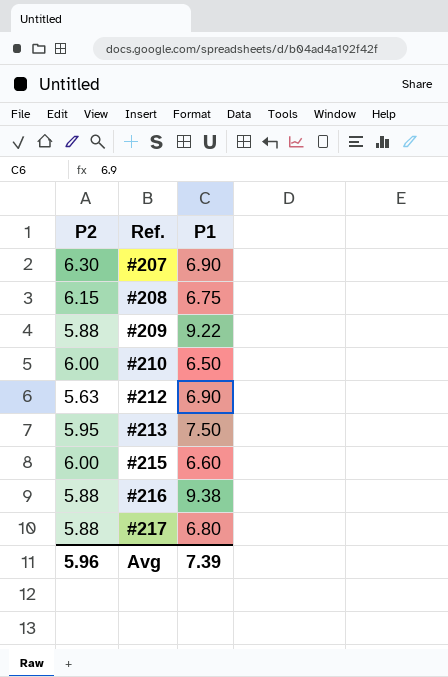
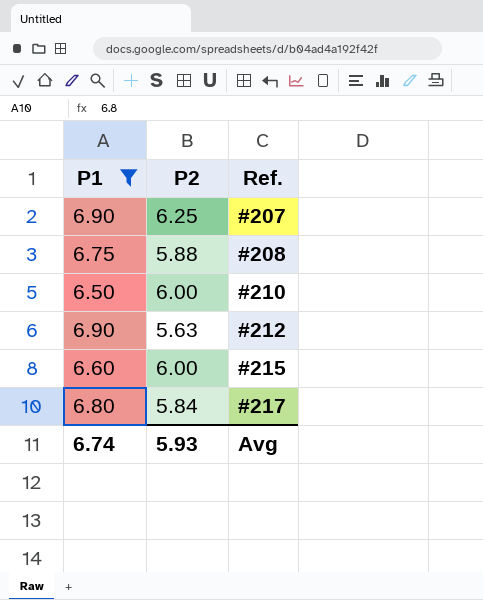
filter: none -> P1 <= 6.90
column P1 | position: 3 -> 1
#207 | P2: 6.30 -> 6.25
#208 | P2: 6.15 -> 5.88
#217 | P2: 5.88 -> 5.84
Avg | P1: 7.39 -> 6.74
Avg | P2: 5.96 -> 5.93

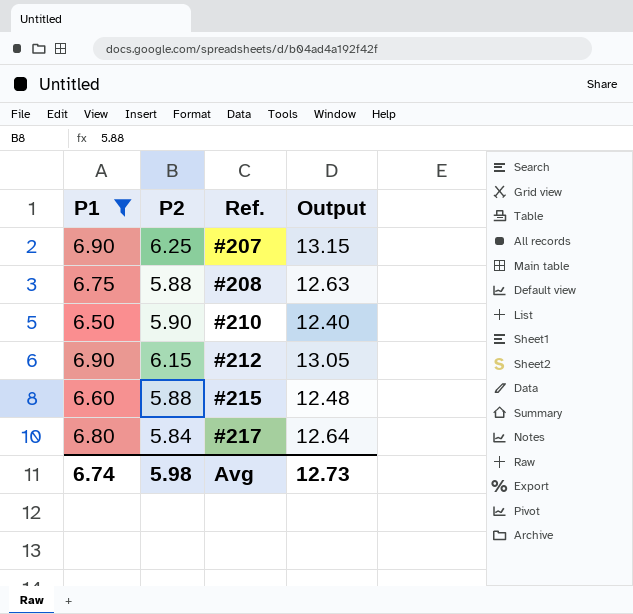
column Output | formula: none -> [P1] + [P2]
#210 | P2: 6.00 -> 5.90
#212 | P2: 5.63 -> 6.15
#215 | P2: 6.00 -> 5.88
Avg | P2: 5.93 -> 5.98

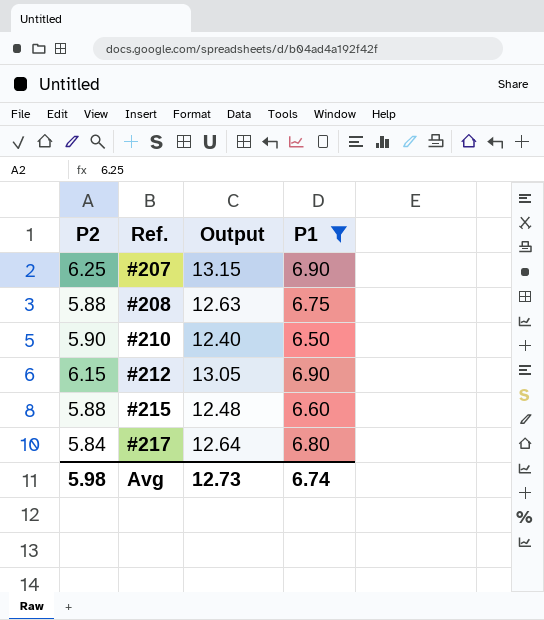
column P1 | position: 1 -> 4

